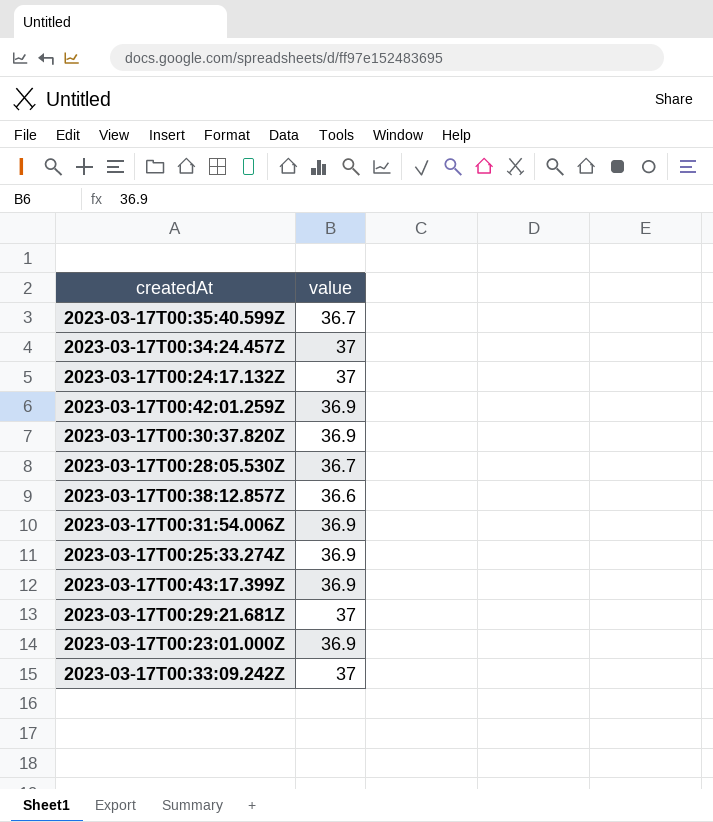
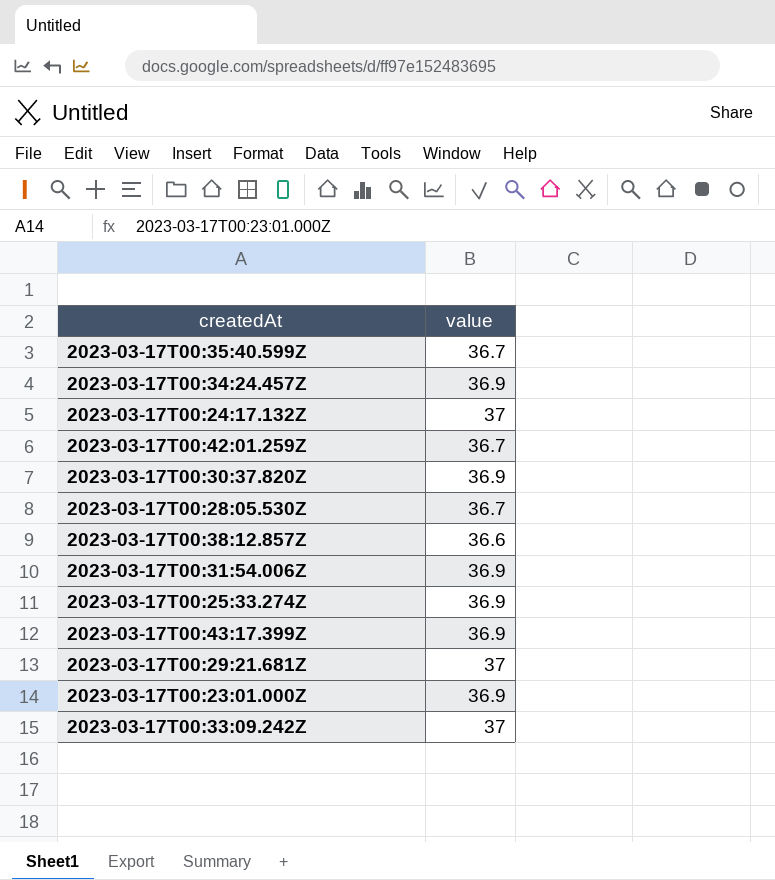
2023-03-17T00:34:24.457Z | value: 37 -> 36.9
2023-03-17T00:42:01.259Z | value: 36.9 -> 36.7

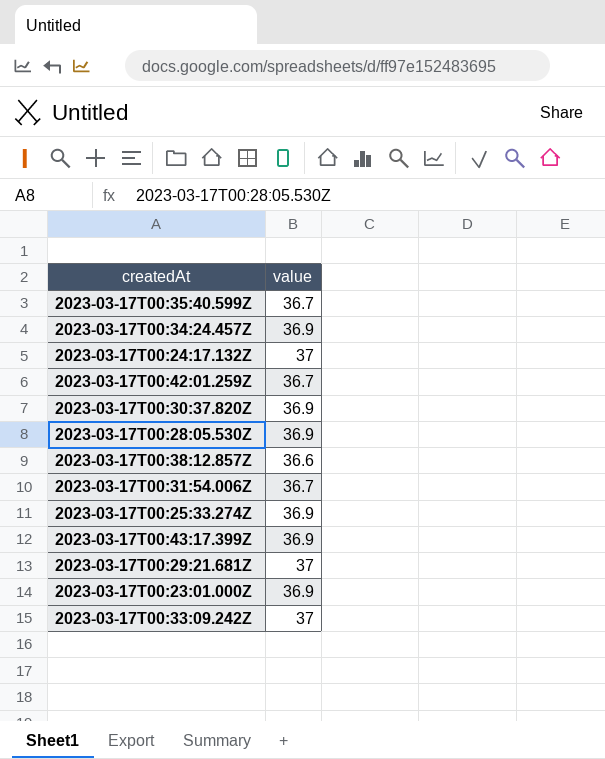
2023-03-17T00:28:05.530Z | value: 36.7 -> 36.9
2023-03-17T00:31:54.006Z | value: 36.9 -> 36.7

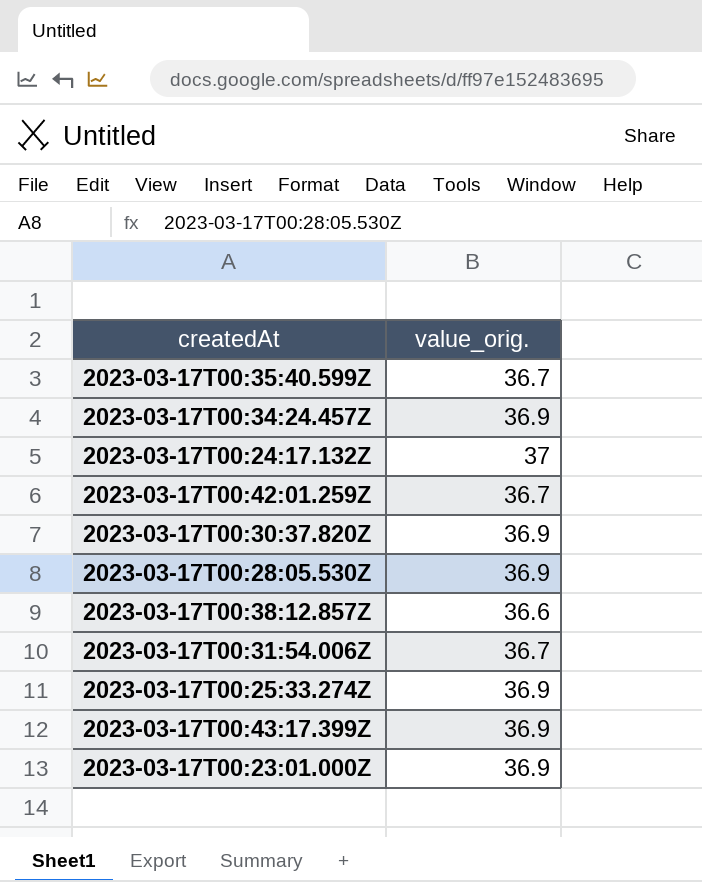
column name: value -> value_orig.
row 2023-03-17T00:29:21.681Z: 37 -> none
row 2023-03-17T00:33:09.242Z: 37 -> none

